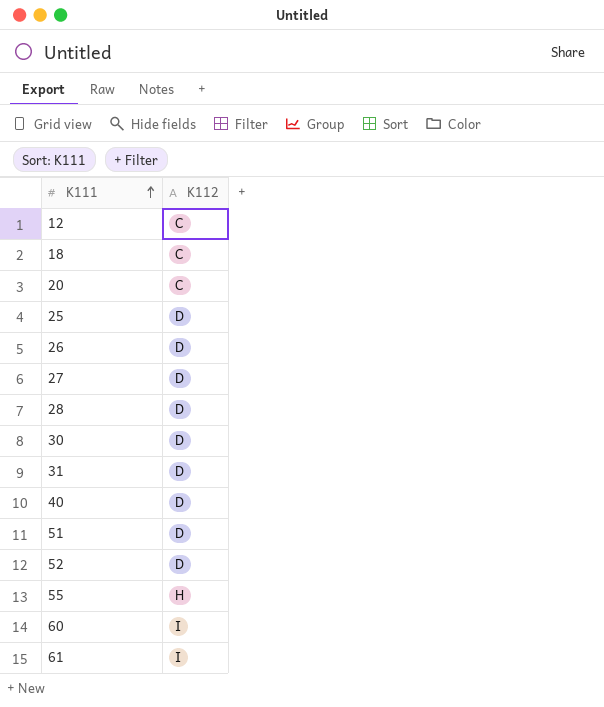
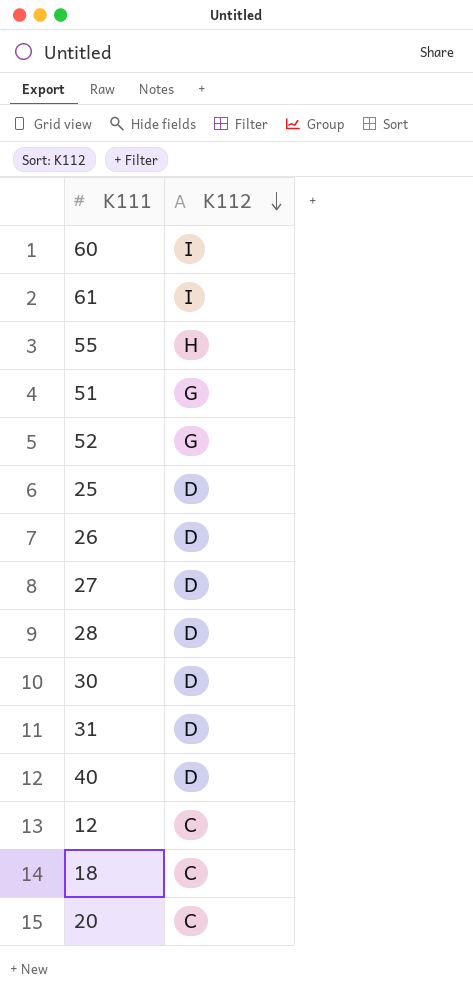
row order: K111 ascending -> K112 descending
51 | K112: D -> G
52 | K112: D -> G

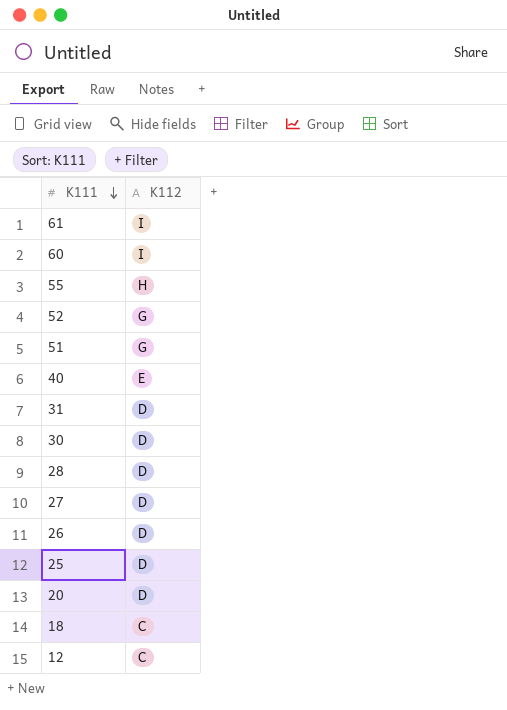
row order: K112 descending -> K111 descending
40 | K112: D -> E
20 | K112: C -> D

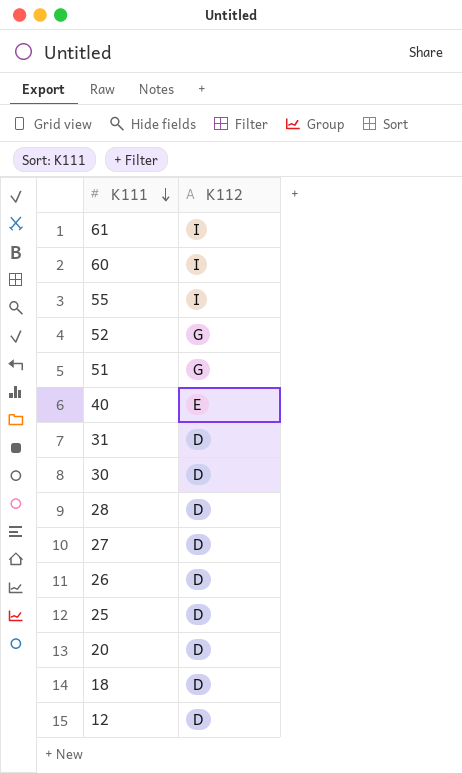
55 | K112: H -> I
18 | K112: C -> D
12 | K112: C -> D

